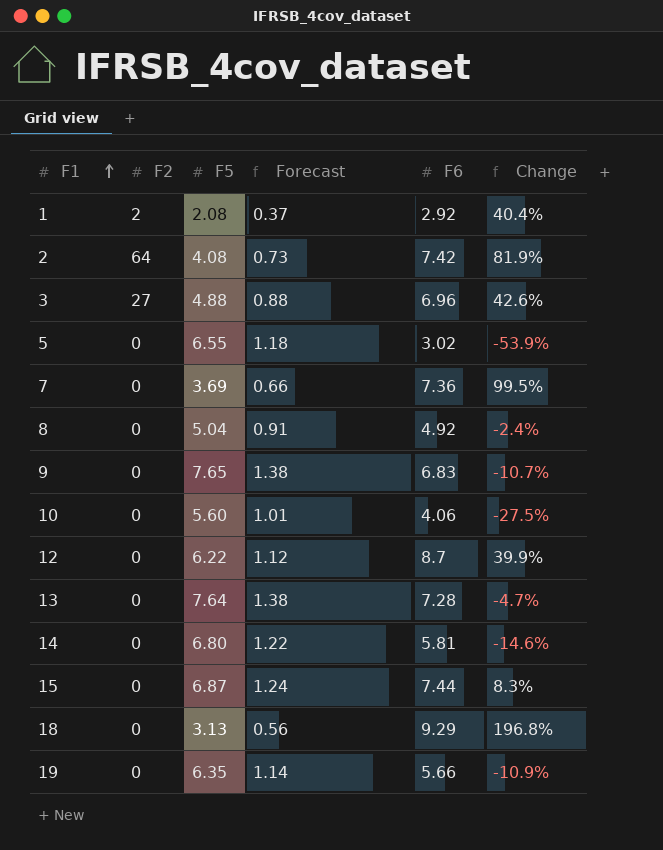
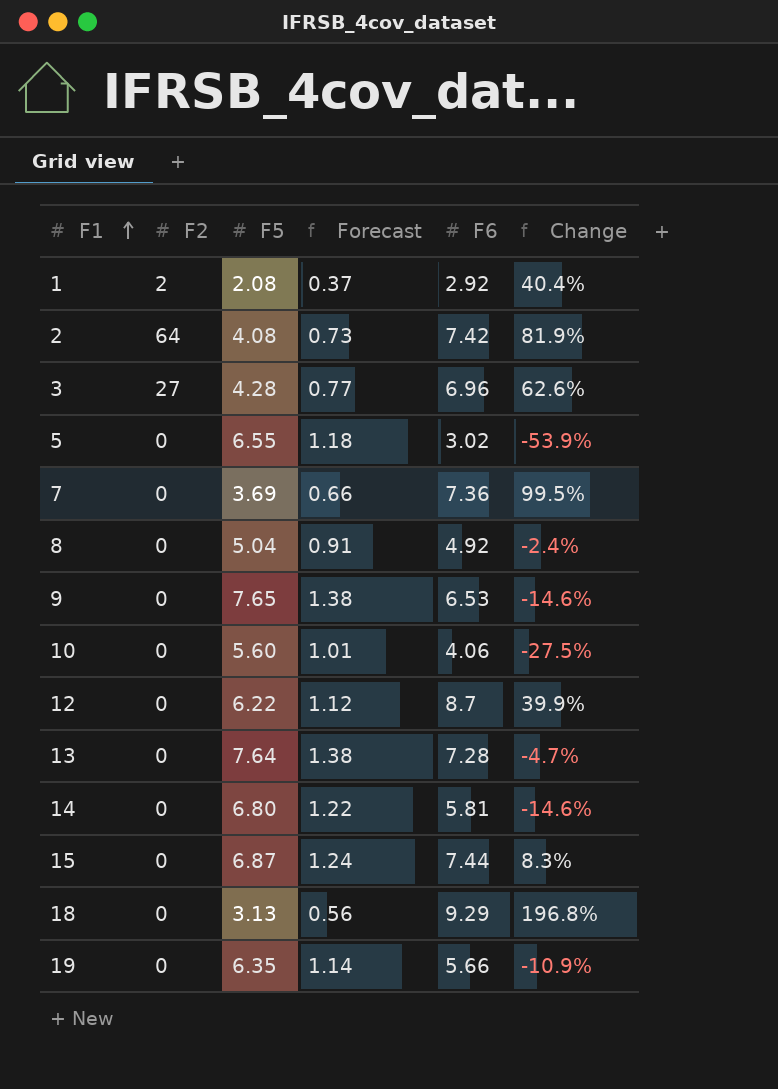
3 | F5: 4.88 -> 4.28
3 | Forecast: 0.88 -> 0.77
3 | Change: 42.6% -> 62.6%
9 | F6: 6.83 -> 6.53
9 | Change: -10.7% -> -14.6%

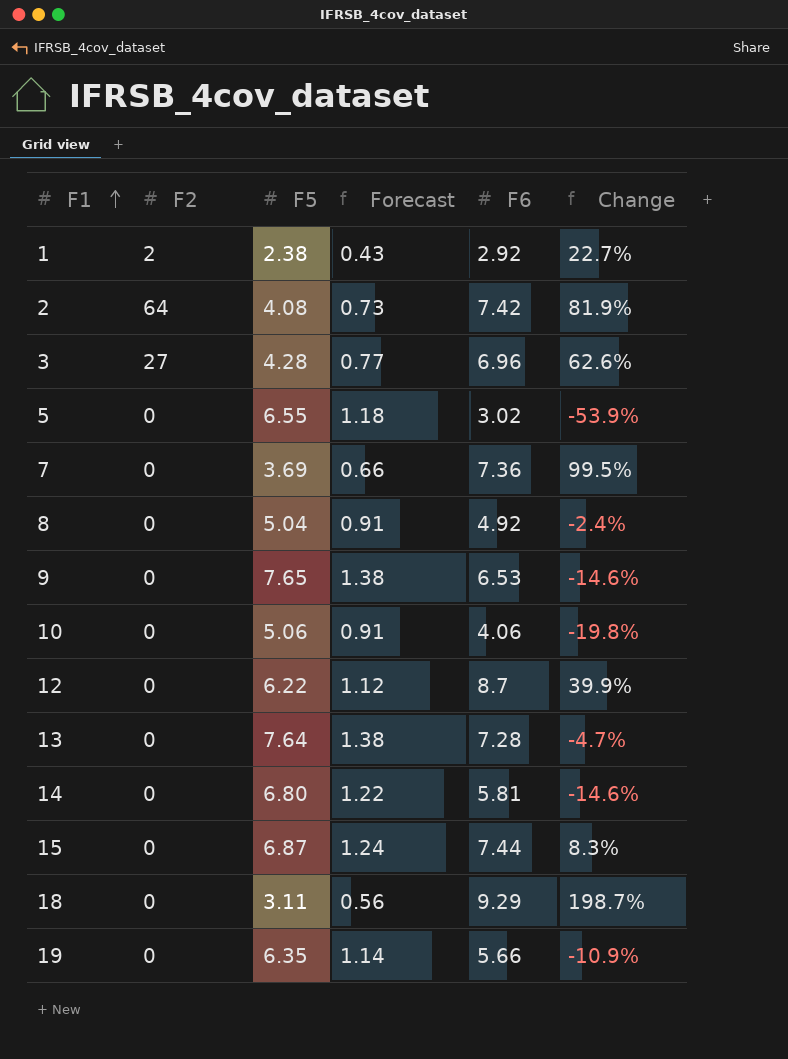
1 | F5: 2.08 -> 2.38
1 | Forecast: 0.37 -> 0.43
1 | Change: 40.4% -> 22.7%
10 | F5: 5.60 -> 5.06
10 | Forecast: 1.01 -> 0.91
10 | Change: -27.5% -> -19.8%
18 | F5: 3.13 -> 3.11
18 | Change: 196.8% -> 198.7%

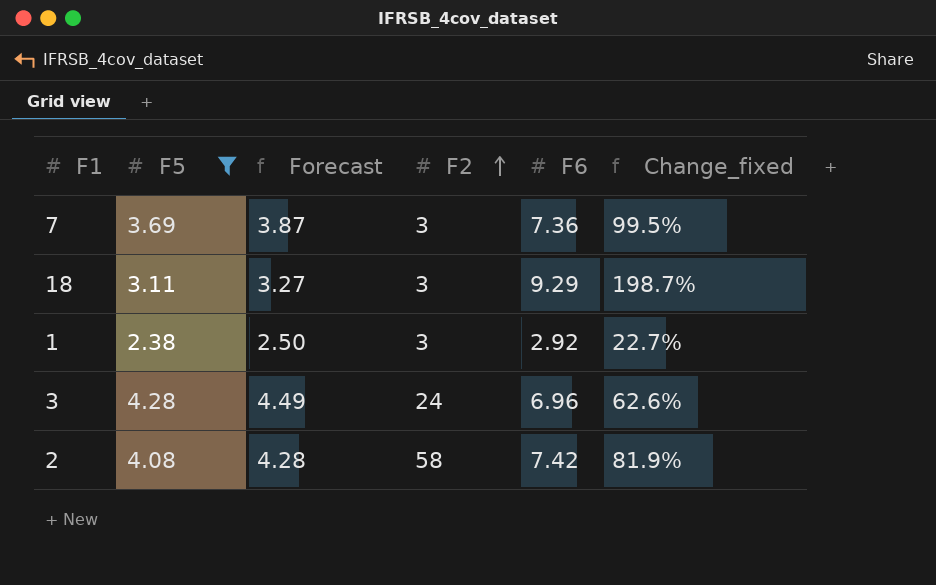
filter: none -> F5 <= 4.28
row order: F1 ascending -> F2 ascending
column Forecast | formula: [F5] * 0.18 -> [F5] * 1.05
column F2 | position: 2 -> 4
column name: Change -> Change_fixed
7 | F2: 0 -> 3
18 | F2: 0 -> 3
1 | F2: 2 -> 3
3 | F2: 27 -> 24
2 | F2: 64 -> 58

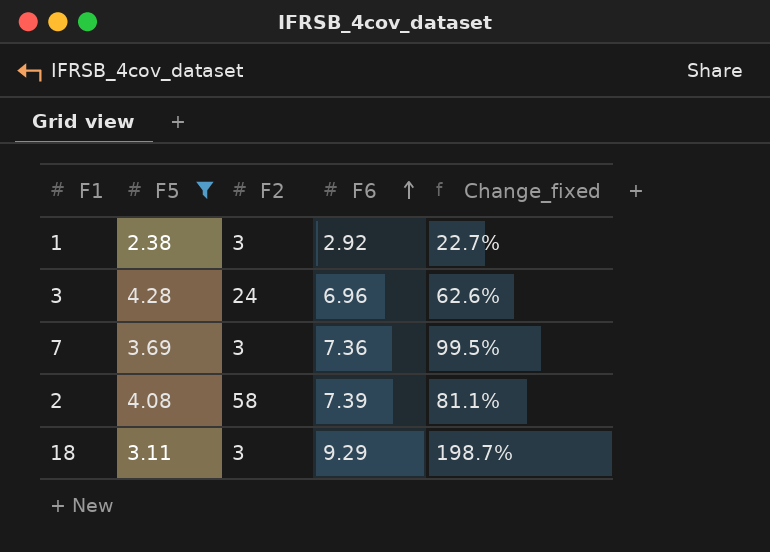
row order: F2 ascending -> F6 ascending
column Forecast | formula: [F5] * 1.05 -> none
2 | F6: 7.42 -> 7.39
2 | Change_fixed: 81.9% -> 81.1%

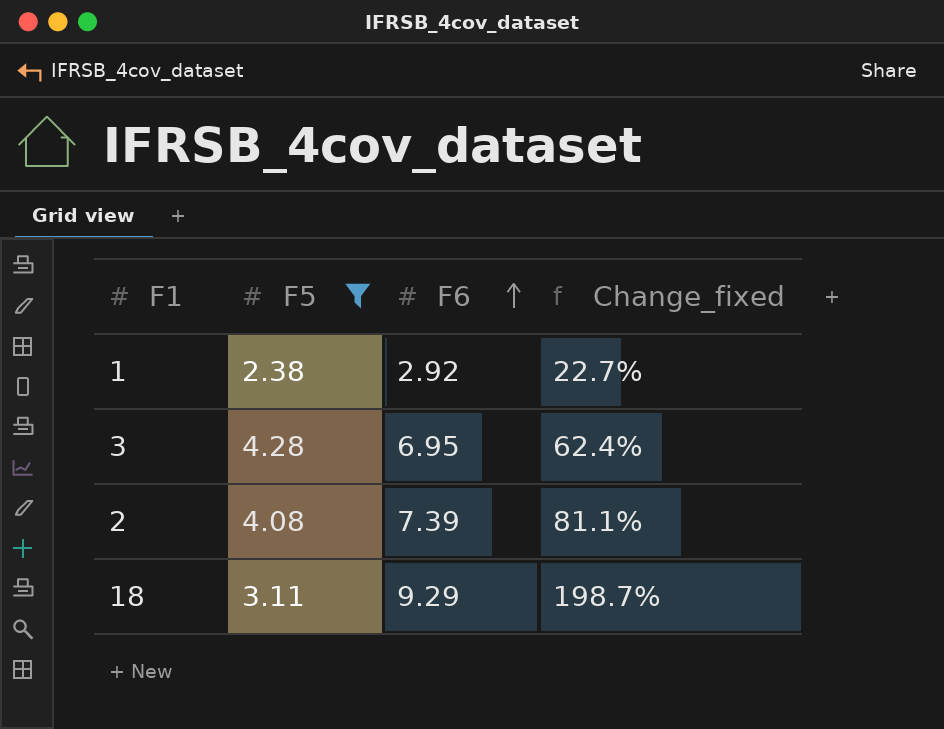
column F2 | position: 3 -> none
row 7: 3.69 | 3 | 7.36 | 99.5% -> none
3 | F6: 6.96 -> 6.95
3 | Change_fixed: 62.6% -> 62.4%

